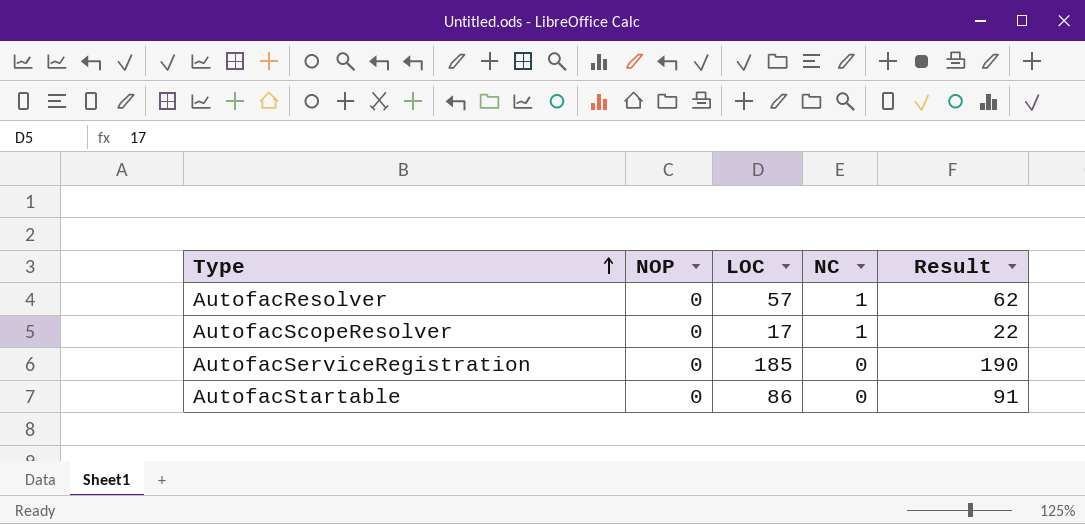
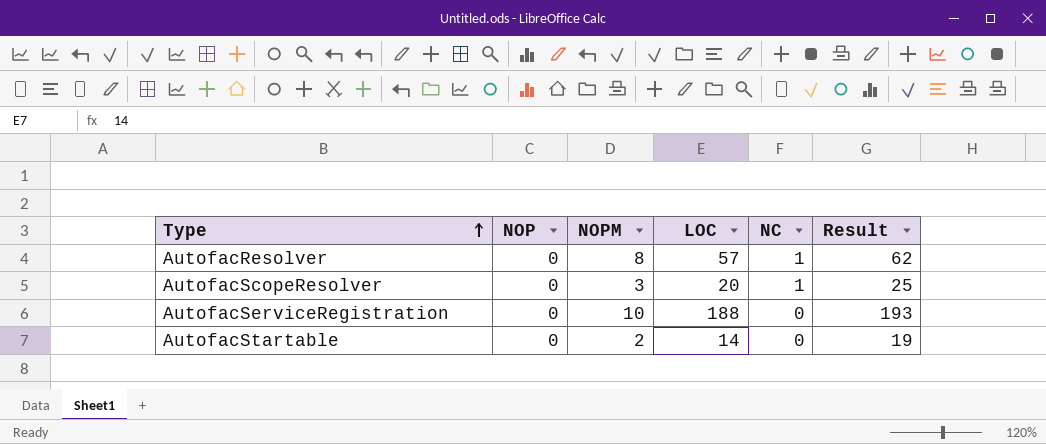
column NOPM | position: none -> 3
AutofacScopeResolver | LOC: 17 -> 20
AutofacScopeResolver | Result: 22 -> 25
AutofacServiceRegistration | LOC: 185 -> 188
AutofacServiceRegistration | Result: 190 -> 193
AutofacStartable | LOC: 86 -> 14
AutofacStartable | Result: 91 -> 19

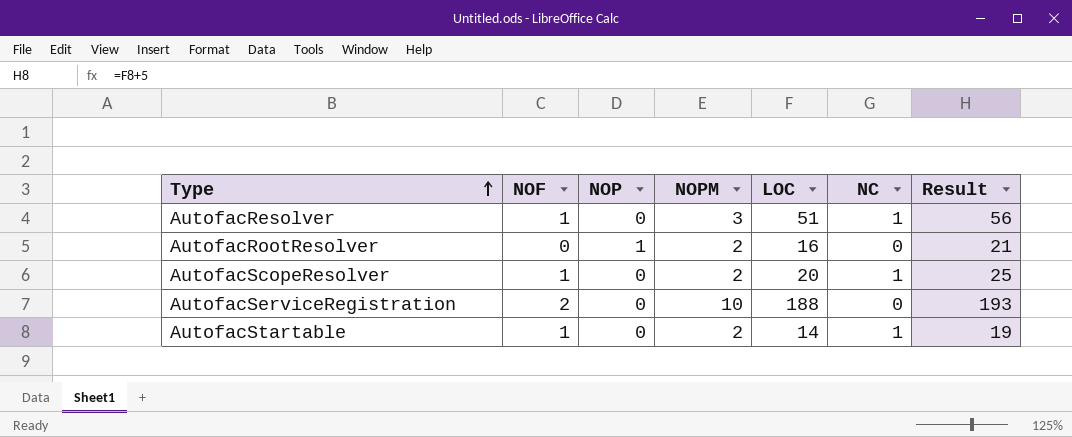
column NOF | position: none -> 2
AutofacResolver | NOPM: 8 -> 3
AutofacResolver | LOC: 57 -> 51
AutofacResolver | Result: 62 -> 56
row AutofacRootResolver: none -> 0 | 1 | 2 | 16 | 0 | 21
AutofacScopeResolver | NOPM: 3 -> 2
AutofacStartable | NC: 0 -> 1

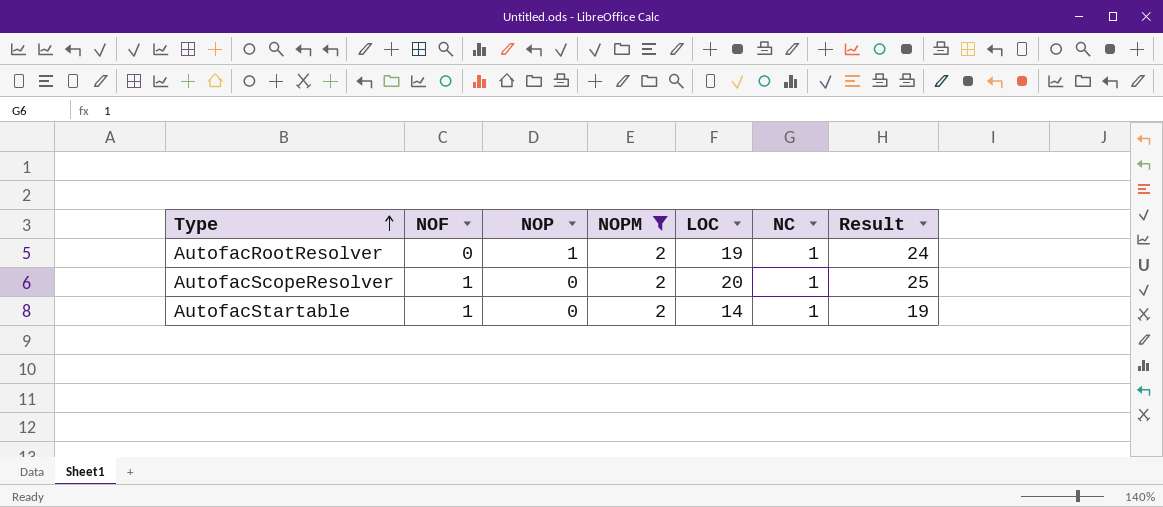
filter: none -> NOPM = 2
AutofacRootResolver | LOC: 16 -> 19
AutofacRootResolver | NC: 0 -> 1
AutofacRootResolver | Result: 21 -> 24

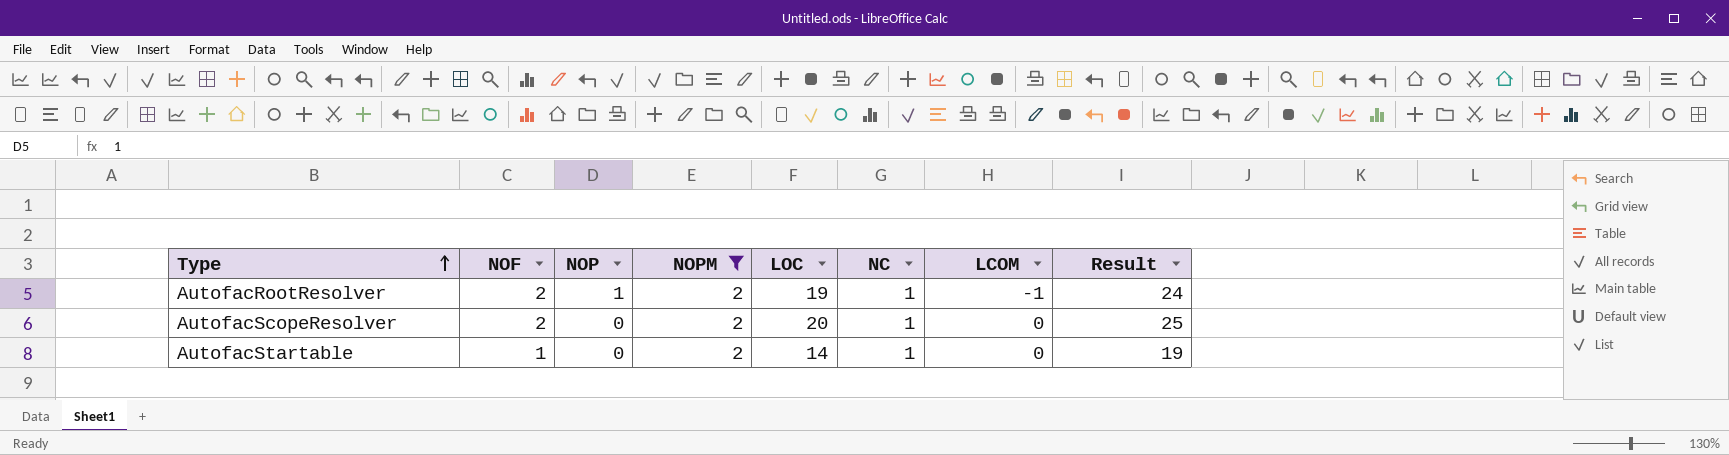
column LCOM | position: none -> 7
AutofacRootResolver | NOF: 0 -> 2
AutofacScopeResolver | NOF: 1 -> 2

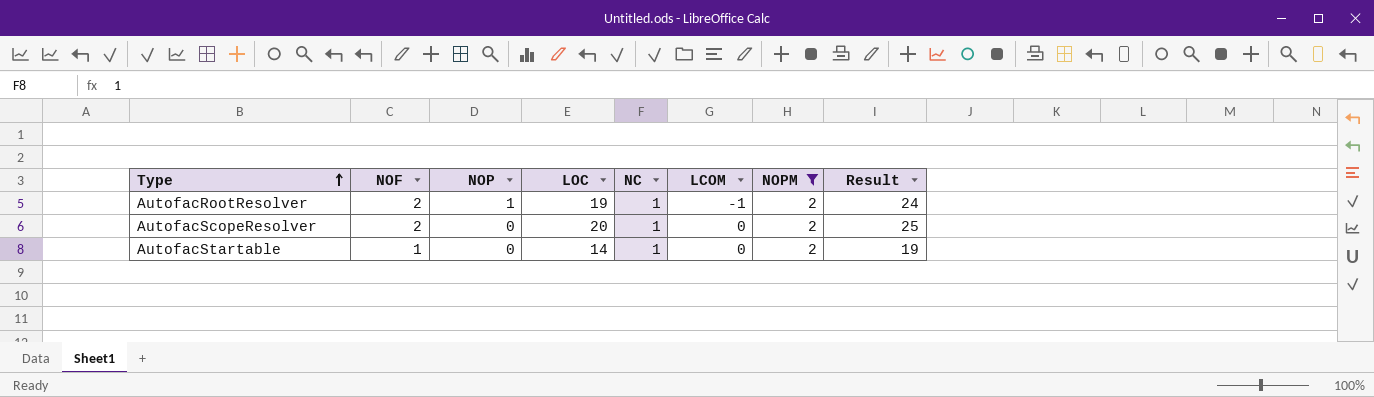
column NOPM | position: 4 -> 7

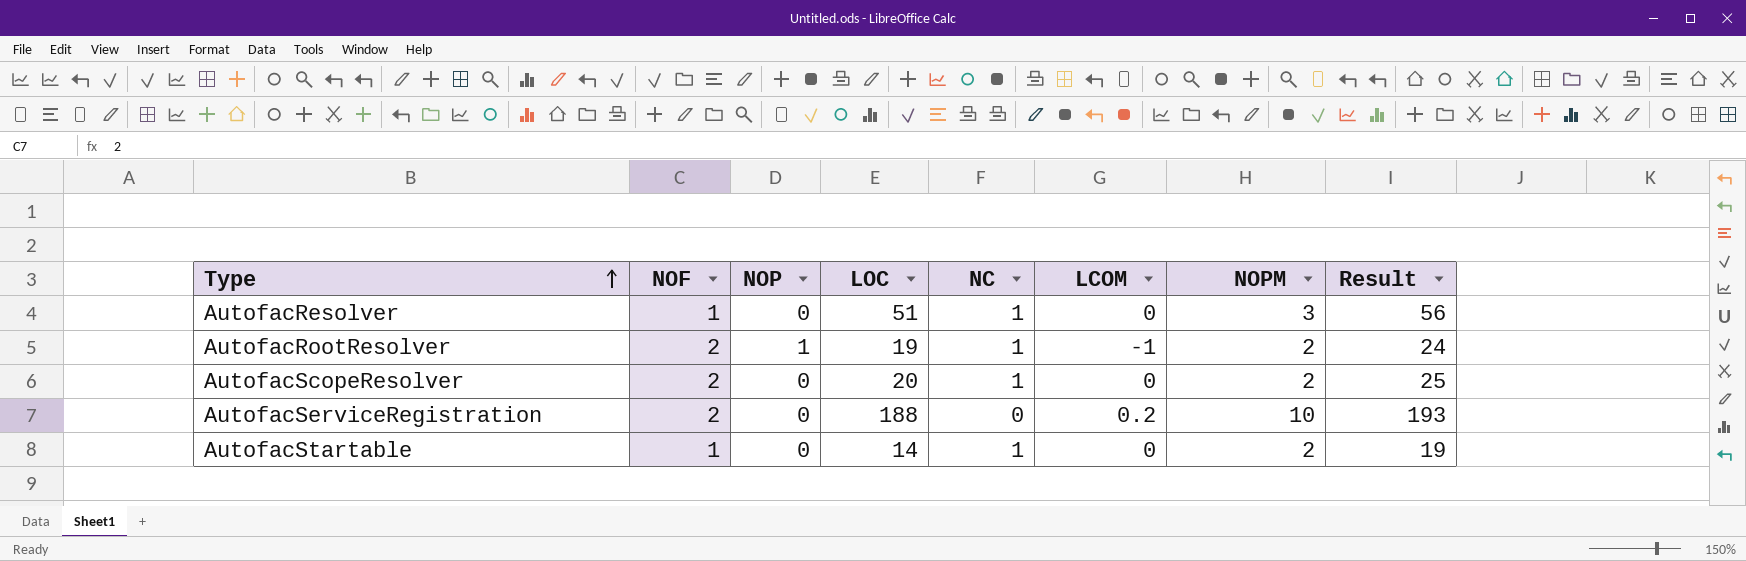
filter: NOPM = 2 -> none

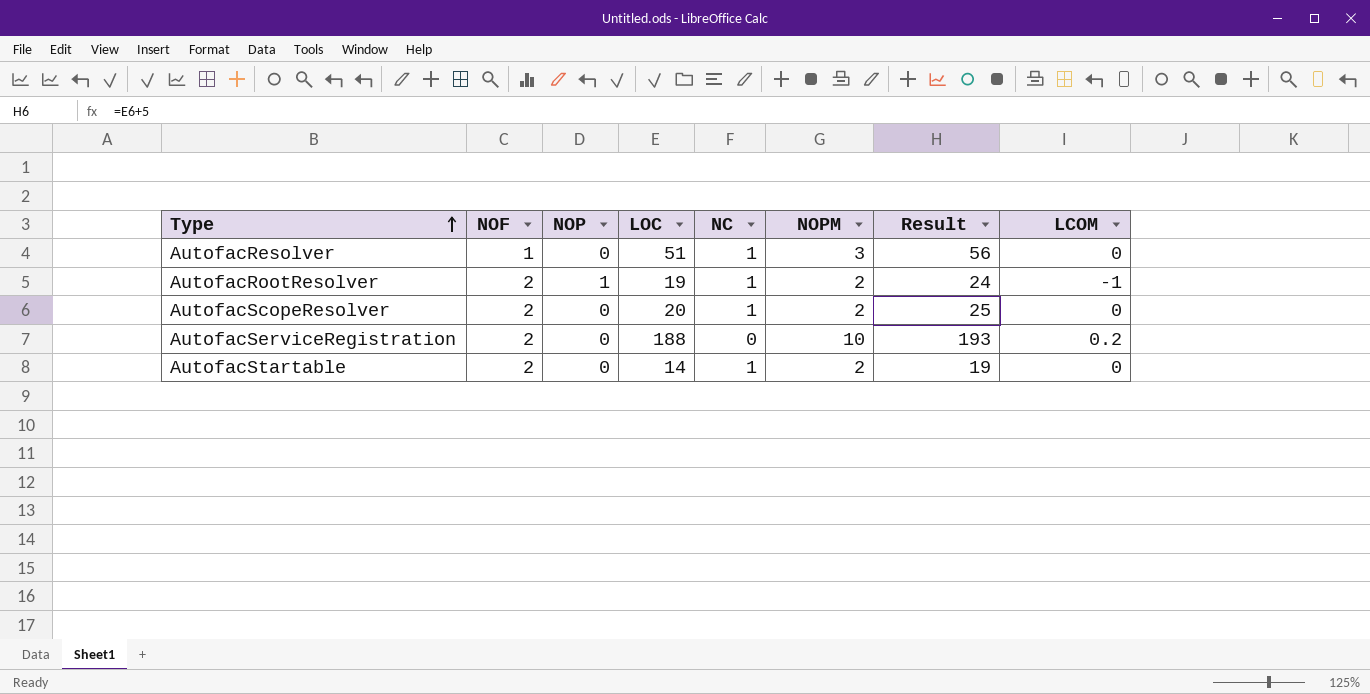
column LCOM | position: 6 -> 8
AutofacStartable | NOF: 1 -> 2

